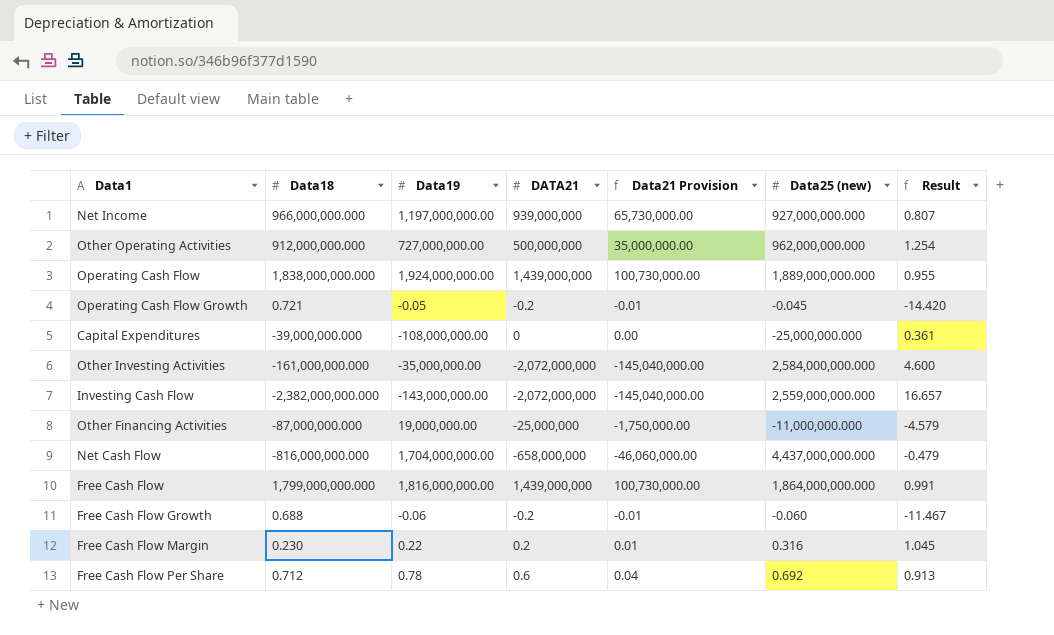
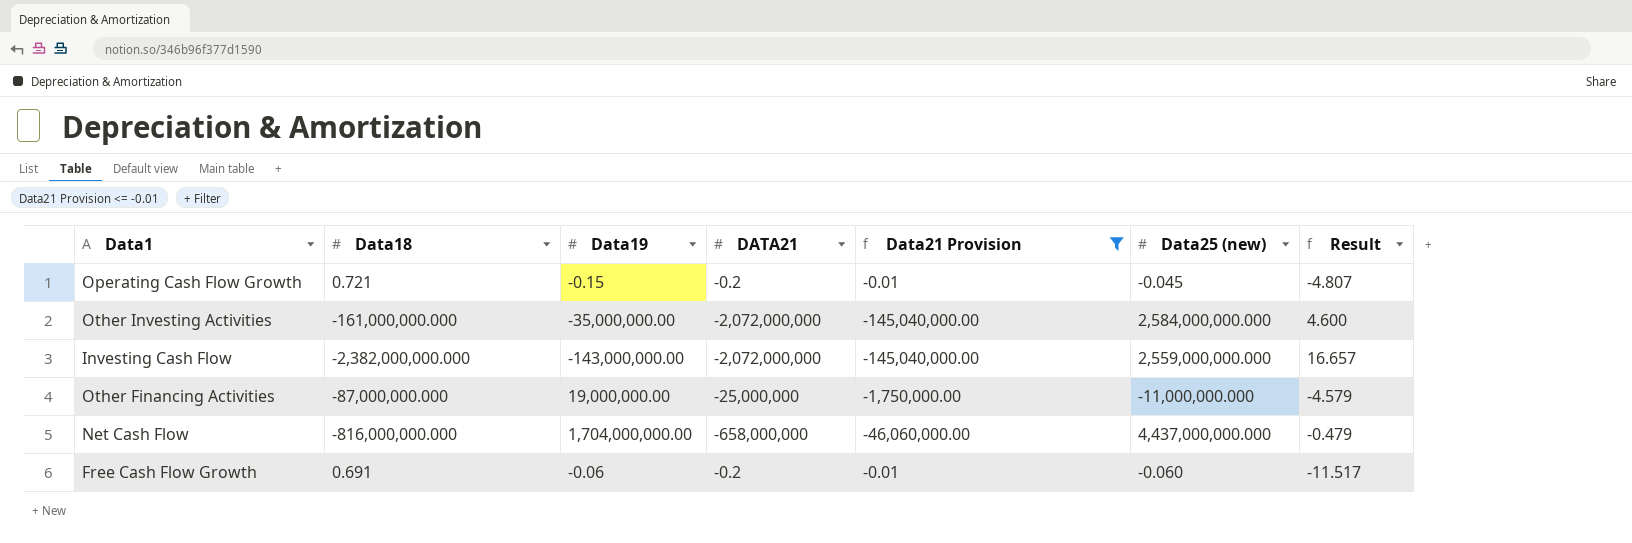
filter: none -> Data21 Provision <= -0.01
Operating Cash Flow Growth | Data19: -0.05 -> -0.15
Operating Cash Flow Growth | Result: -14.420 -> -4.807
Free Cash Flow Growth | Data18: 0.688 -> 0.691
Free Cash Flow Growth | Result: -11.467 -> -11.517

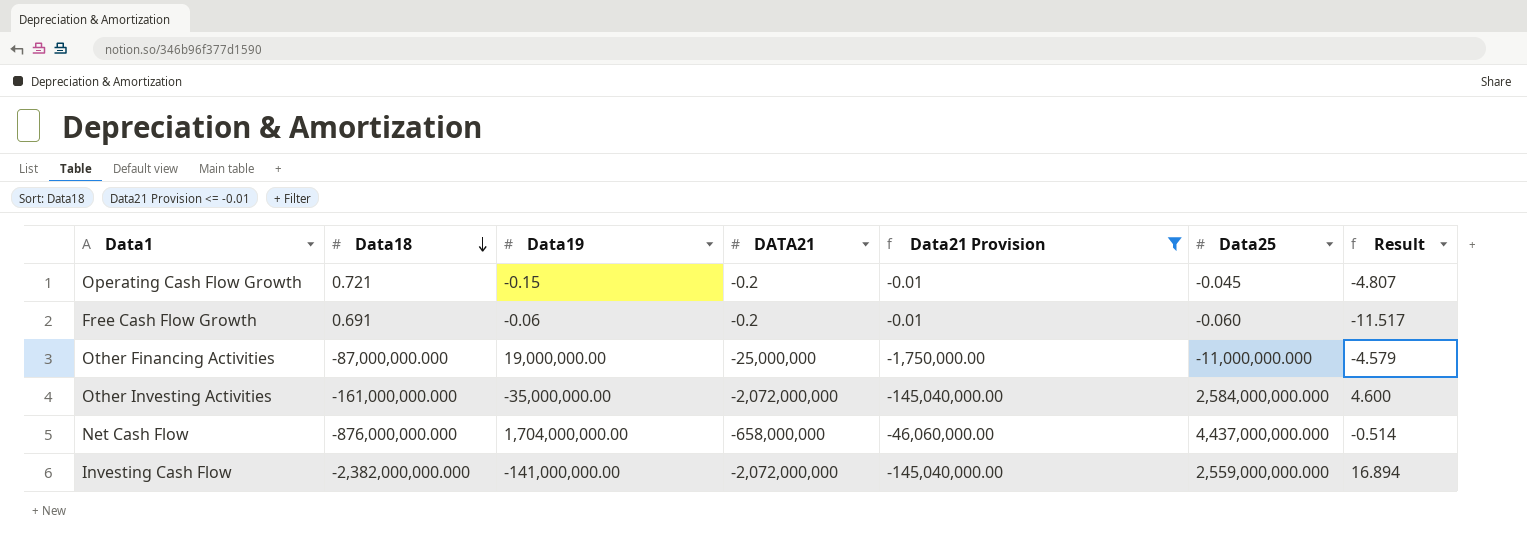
row order: none -> Data18 descending
column name: Data25 (new) -> Data25
Net Cash Flow | Data18: -816,000,000.000 -> -876,000,000.000
Net Cash Flow | Result: -0.479 -> -0.514
Investing Cash Flow | Data19: -143,000,000.00 -> -141,000,000.00
Investing Cash Flow | Result: 16.657 -> 16.894

